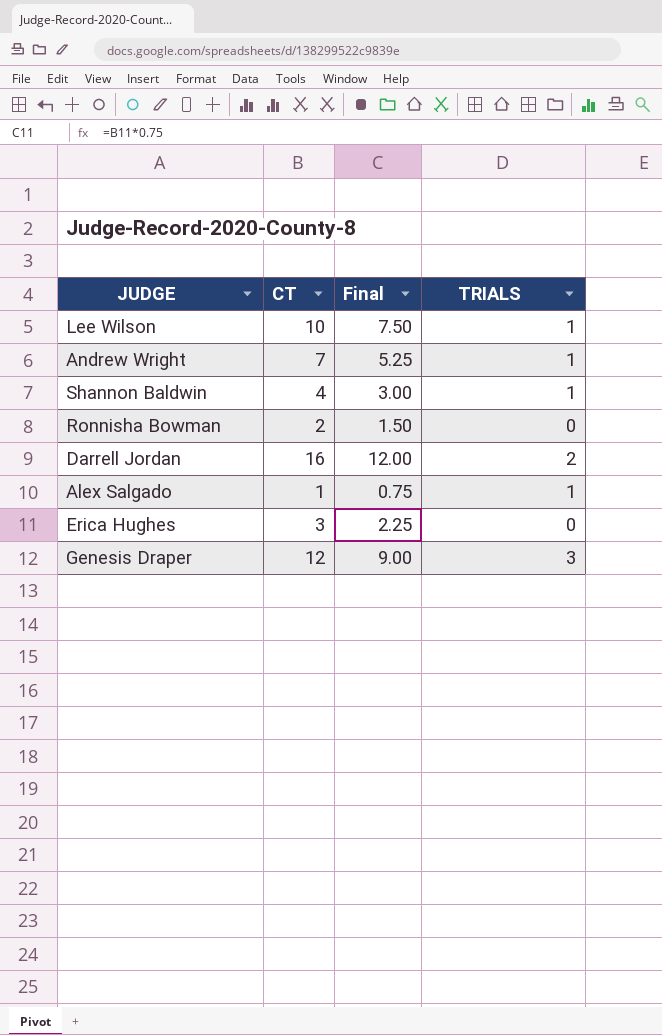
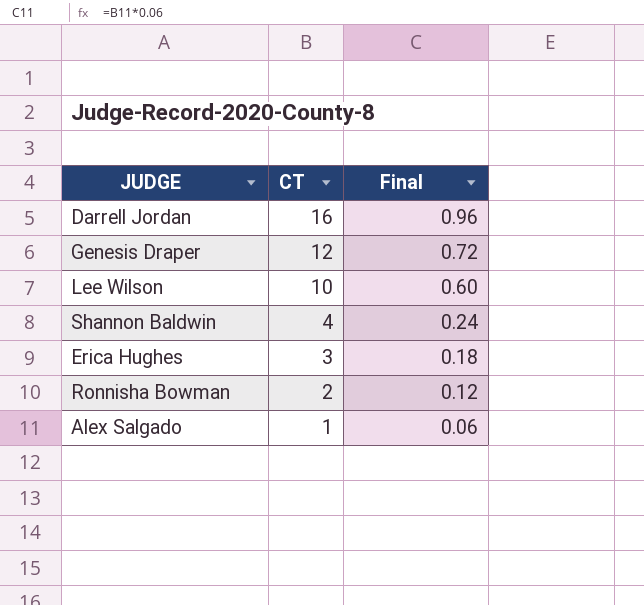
row order: none -> CT descending
column TRIALS | position: 4 -> none
column Final | formula: [CT] * 0.75 -> [CT] * 0.06
row Andrew Wright: 7 | 5.25 | 1 -> none

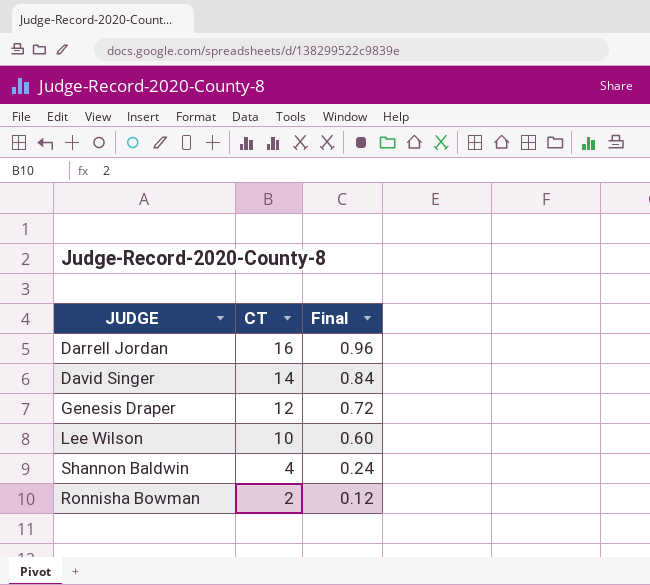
row Erica Hughes: 3 | 0.18 -> none
row Alex Salgado: 1 | 0.06 -> none
row David Singer: none -> 14 | 0.84

